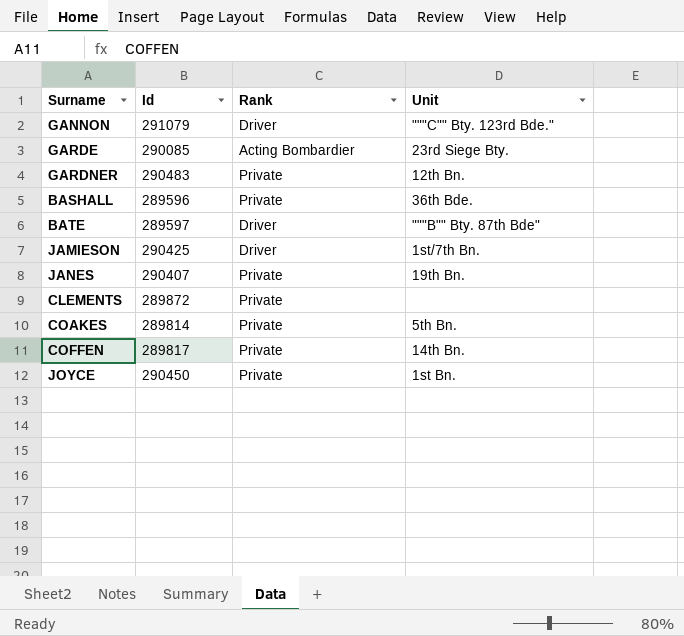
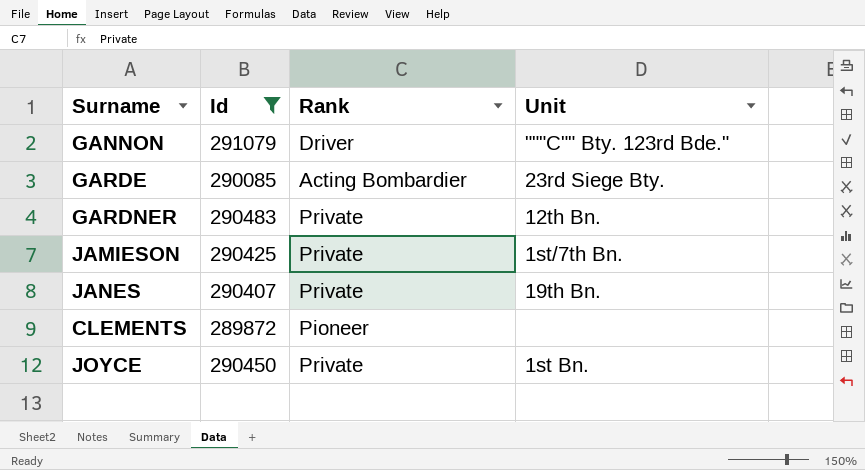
filter: none -> Id >= 289872
JAMIESON | Rank: Driver -> Private
CLEMENTS | Rank: Private -> Pioneer

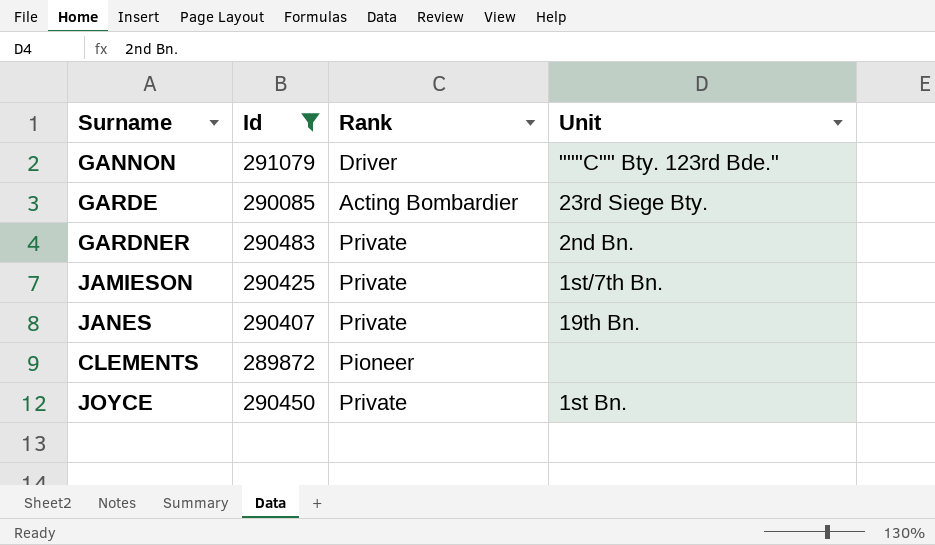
GARDNER | Unit: 12th Bn. -> 2nd Bn.

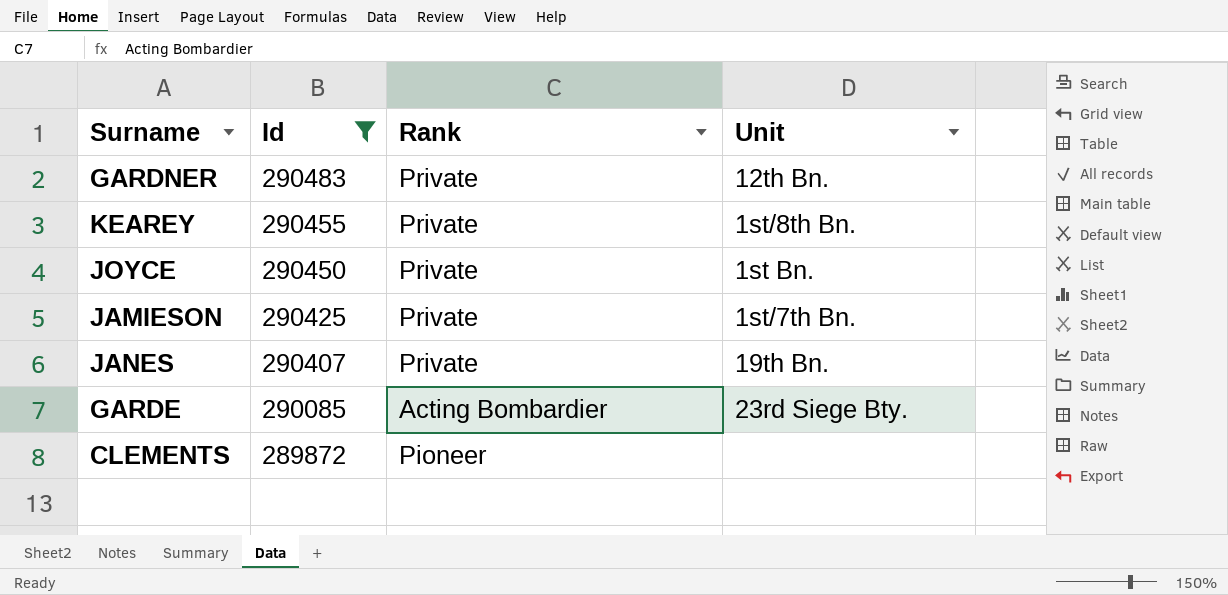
row order: none -> Id descending
row GANNON: 291079 | Driver | """C"" Bty. 123rd Bde." -> none
GARDNER | Unit: 2nd Bn. -> 12th Bn.
row KEAREY: none -> 290455 | Private | 1st/8th Bn.

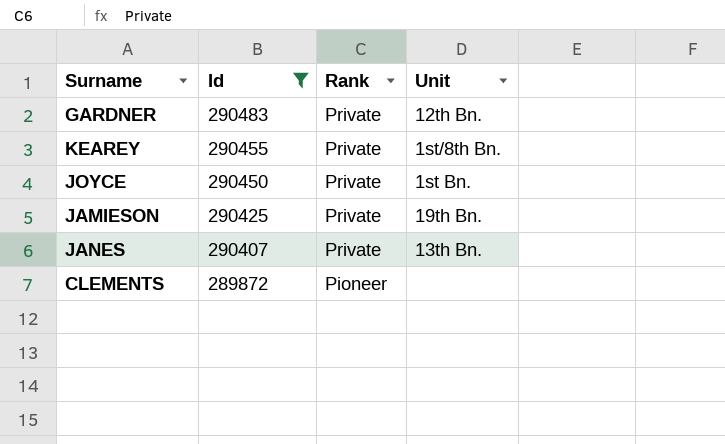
row GARDE: 290085 | Acting Bombardier | 23rd Siege Bty. -> none
JAMIESON | Unit: 1st/7th Bn. -> 19th Bn.
JANES | Unit: 19th Bn. -> 13th Bn.

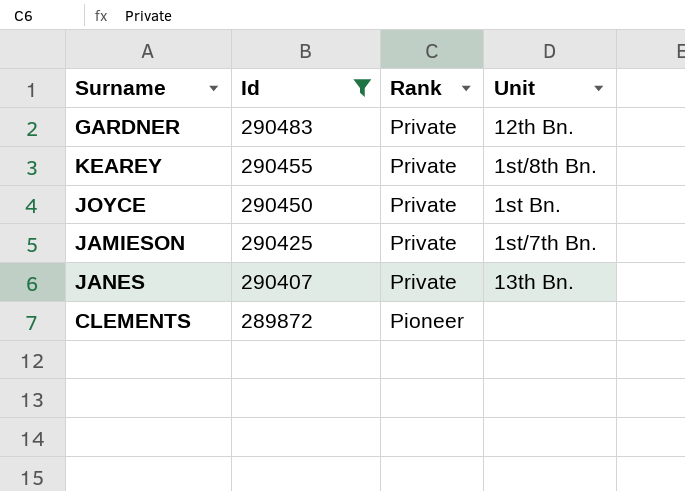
JAMIESON | Unit: 19th Bn. -> 1st/7th Bn.

